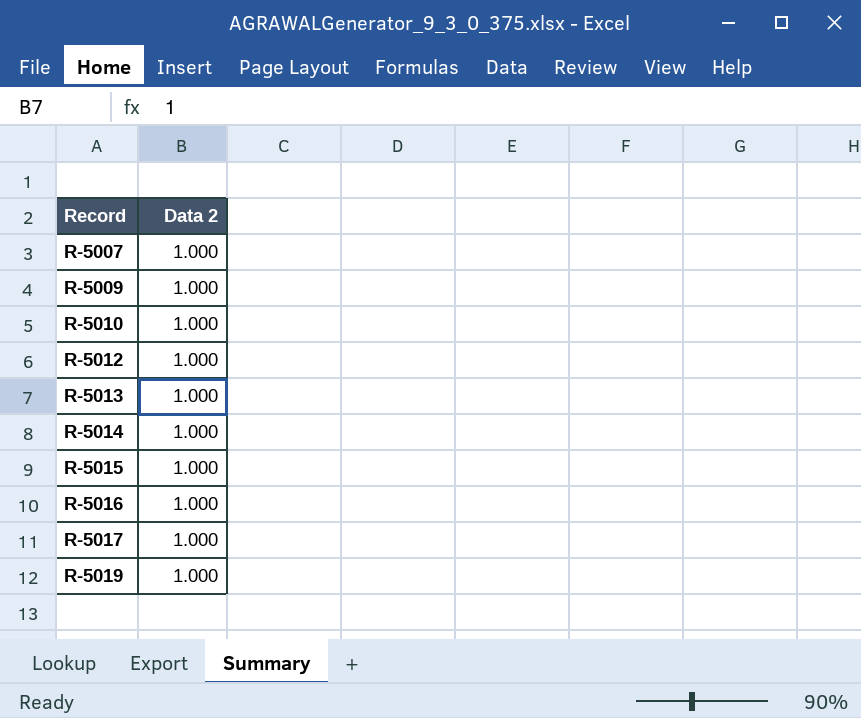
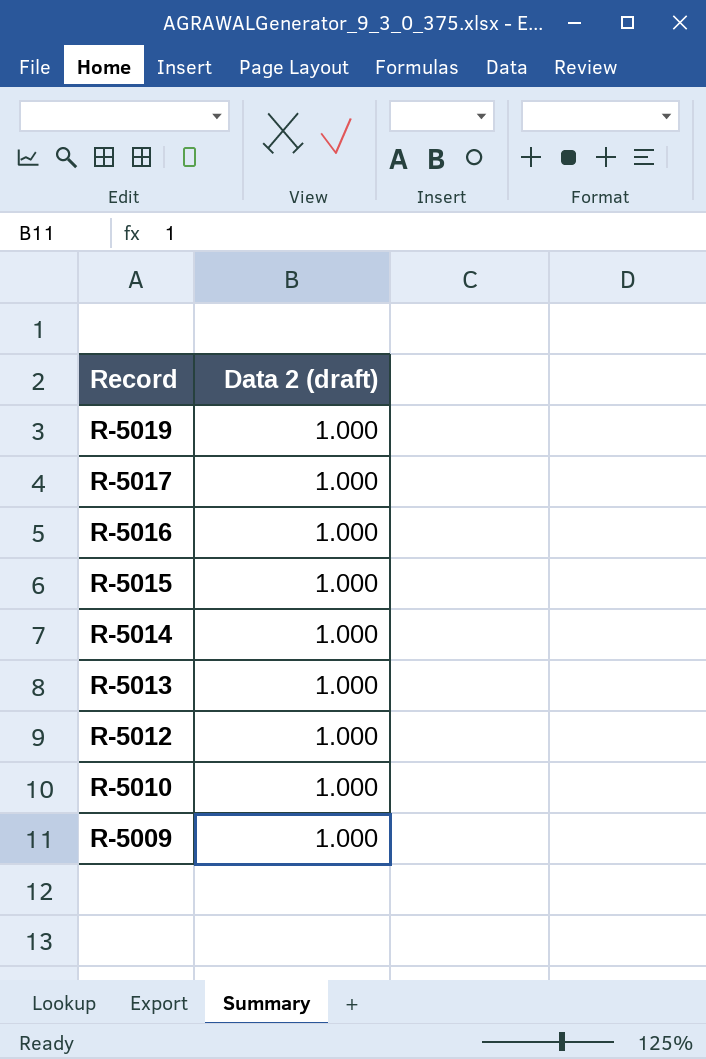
row order: Record ascending -> Record descending
column name: Data 2 -> Data 2 (draft)
row R-5007: 1.000 -> none

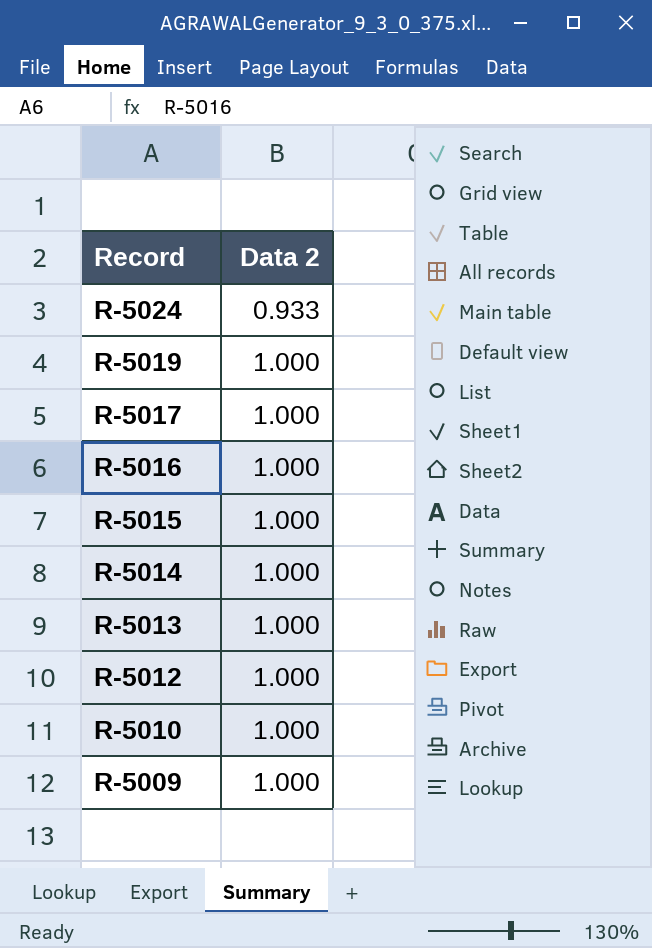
column name: Data 2 (draft) -> Data 2
row R-5024: none -> 0.933

